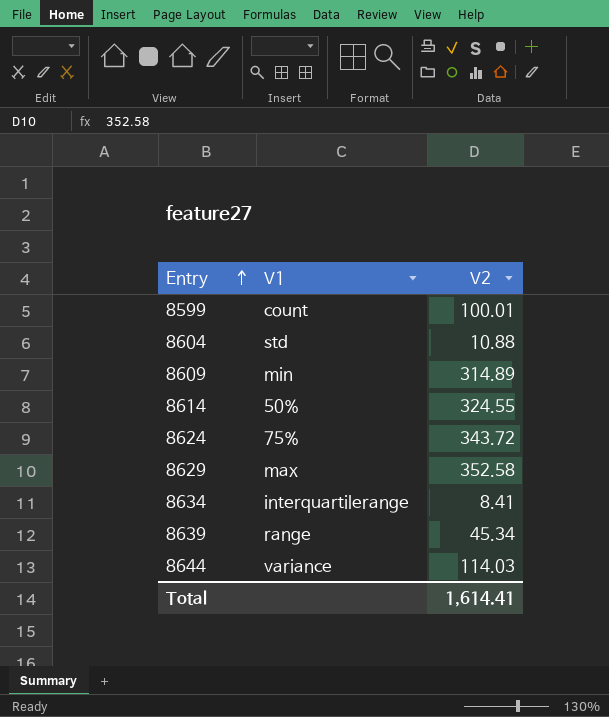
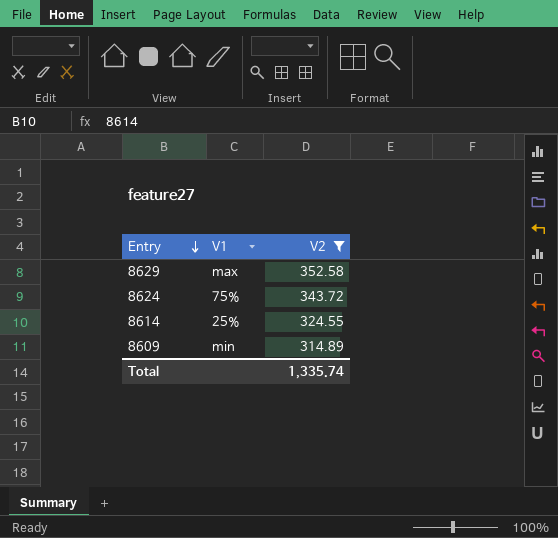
filter: none -> V2 >= 314.89
row order: Entry ascending -> Entry descending
8614 | V1: 50% -> 25%
Total | V2: 1,614.41 -> 1,335.74

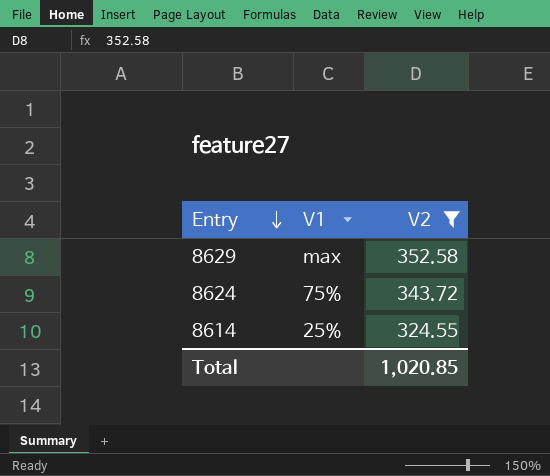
row 8609: min | 314.89 -> none
Total | V2: 1,335.74 -> 1,020.85

